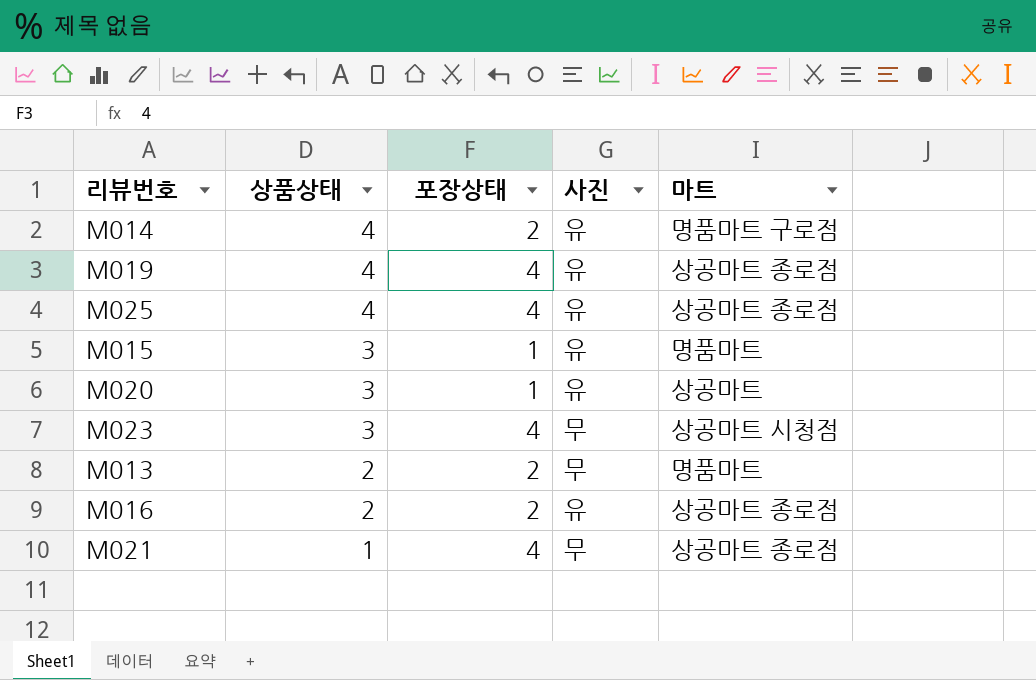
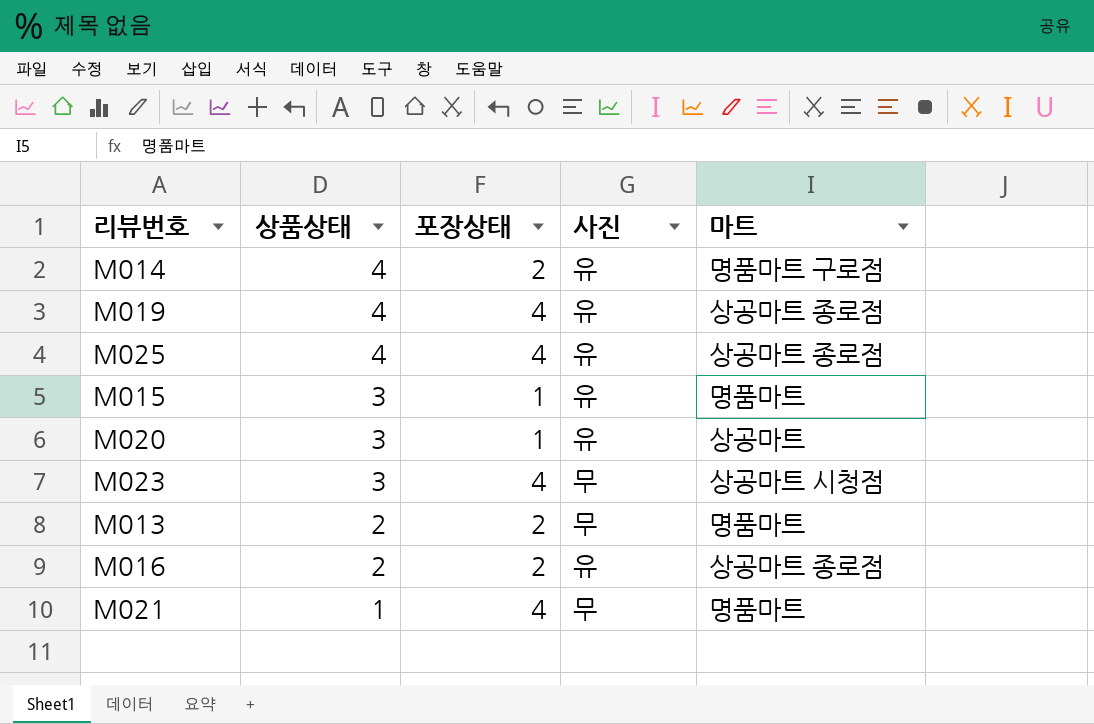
M021 | 마트: 상공마트 종로점 -> 명품마트

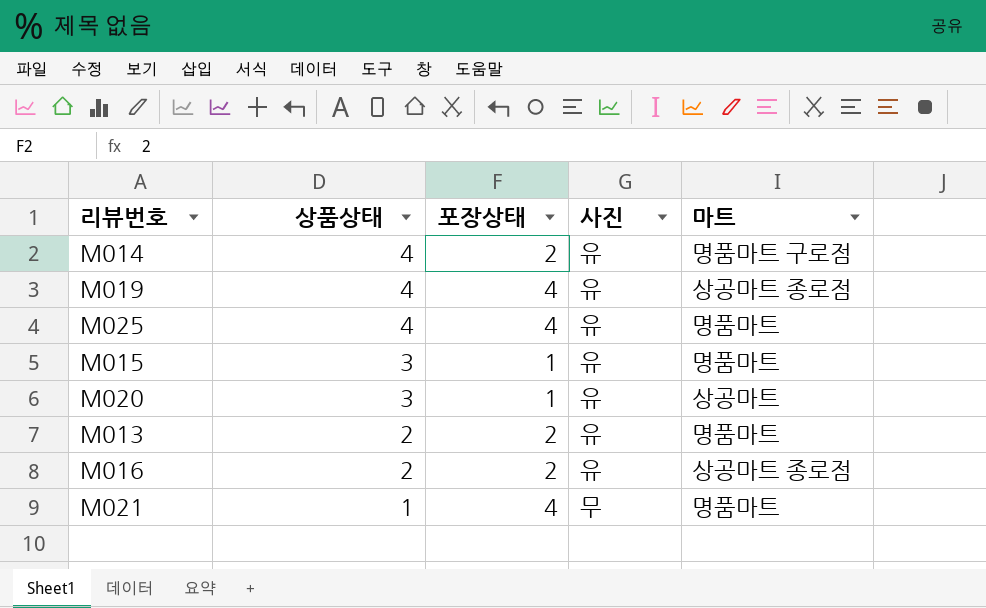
row M023: 3 | 4 | 무 | 상공마트 시청점 -> none
M025 | 마트: 상공마트 종로점 -> 명품마트
M013 | 사진: 무 -> 유

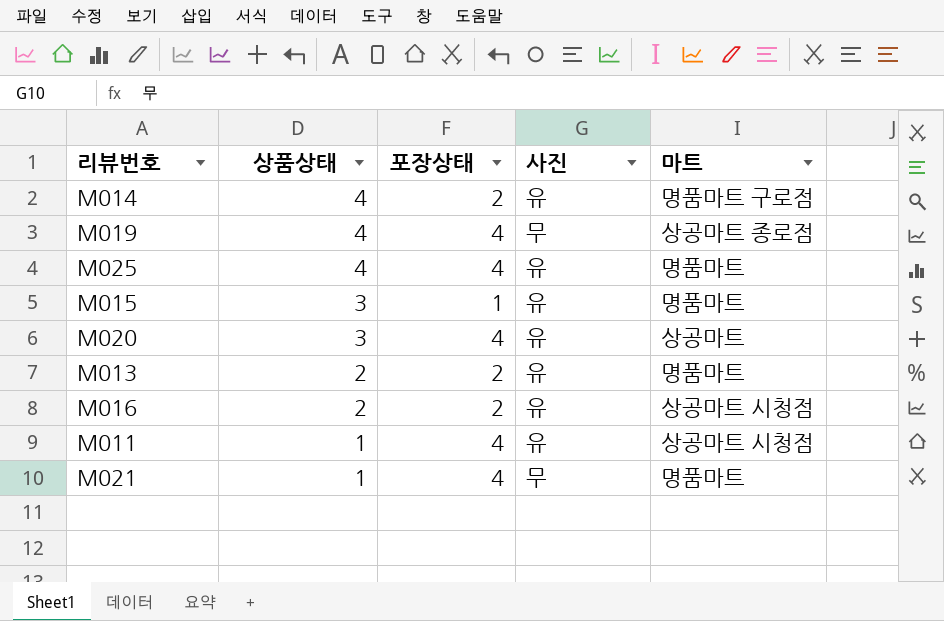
M019 | 사진: 유 -> 무
M020 | 포장상태: 1 -> 4
M016 | 마트: 상공마트 종로점 -> 상공마트 시청점
row M011: none -> 1 | 4 | 유 | 상공마트 시청점

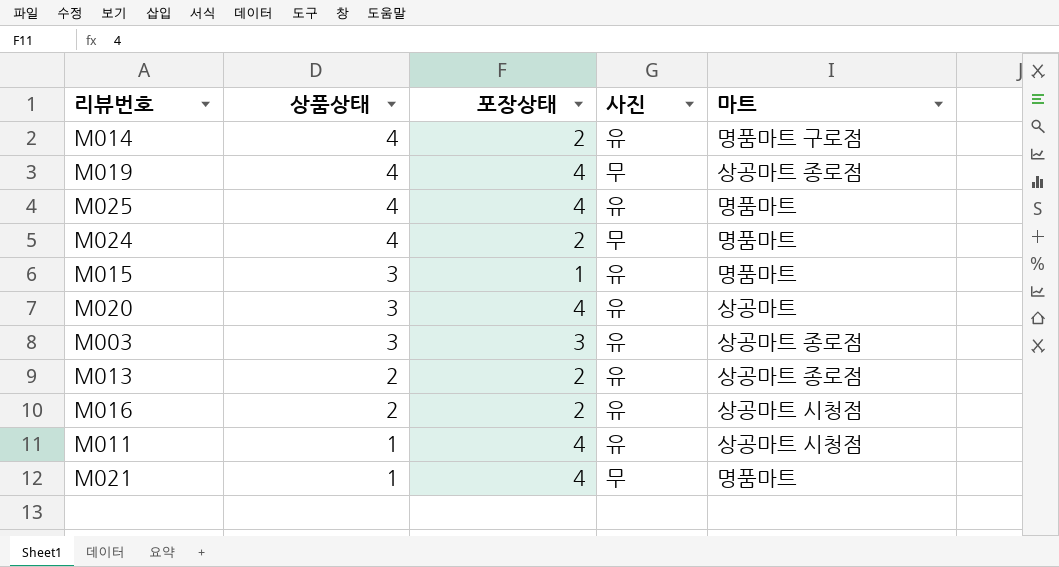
row M024: none -> 4 | 2 | 무 | 명품마트
row M003: none -> 3 | 3 | 유 | 상공마트 종로점
M013 | 마트: 명품마트 -> 상공마트 종로점

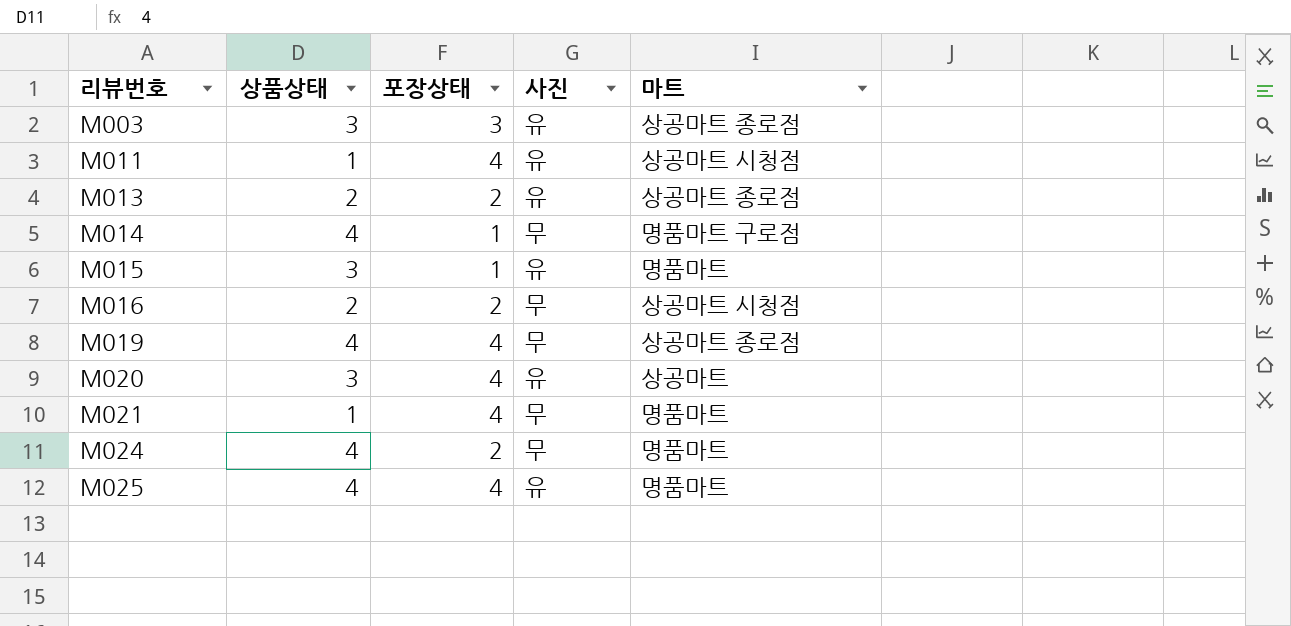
row order: 상품상태 descending -> 리뷰번호 ascending
M014 | 포장상태: 2 -> 1
M014 | 사진: 유 -> 무
M016 | 사진: 유 -> 무

